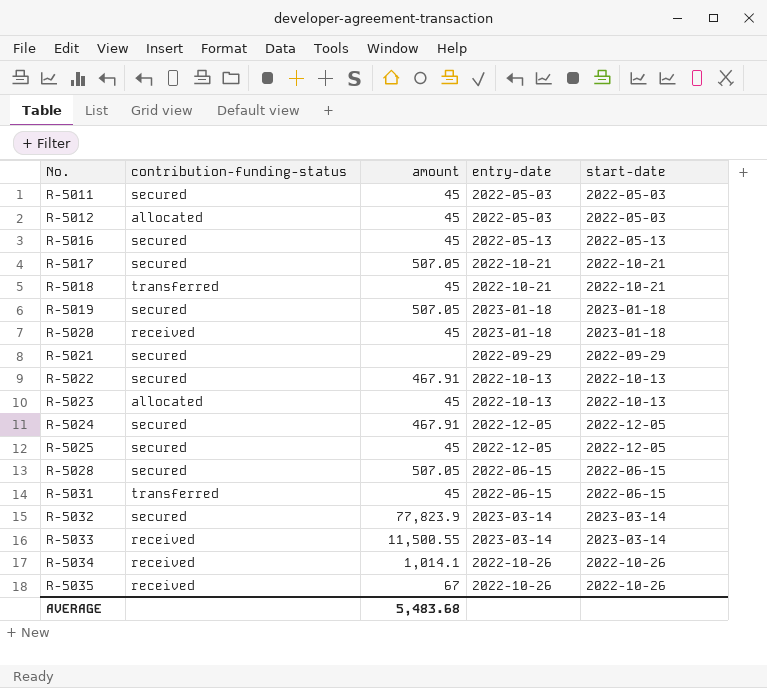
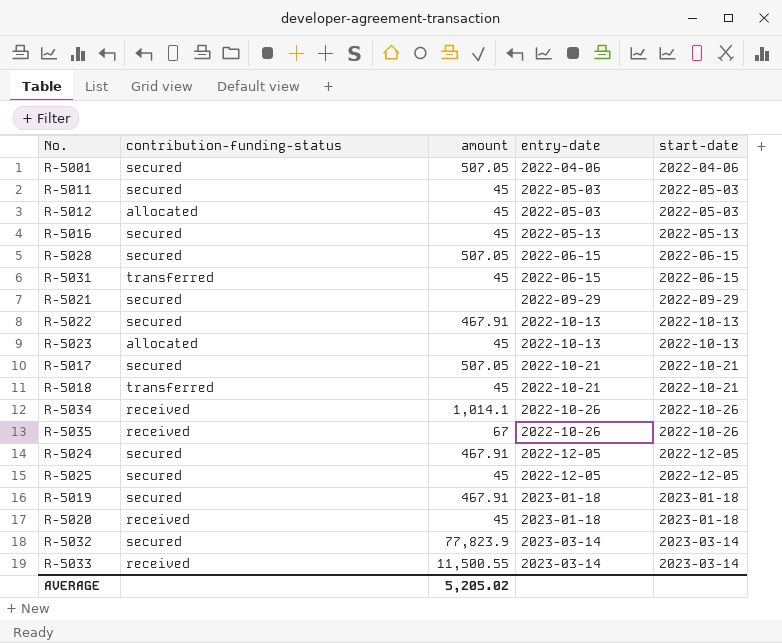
row order: No. ascending -> entry-date ascending
row R-5001: none -> secured | 507.05 | 2022-04-06 | 2022-04-06
R-5019 | amount: 507.05 -> 467.91
AVERAGE | amount: 5,483.68 -> 5,205.02

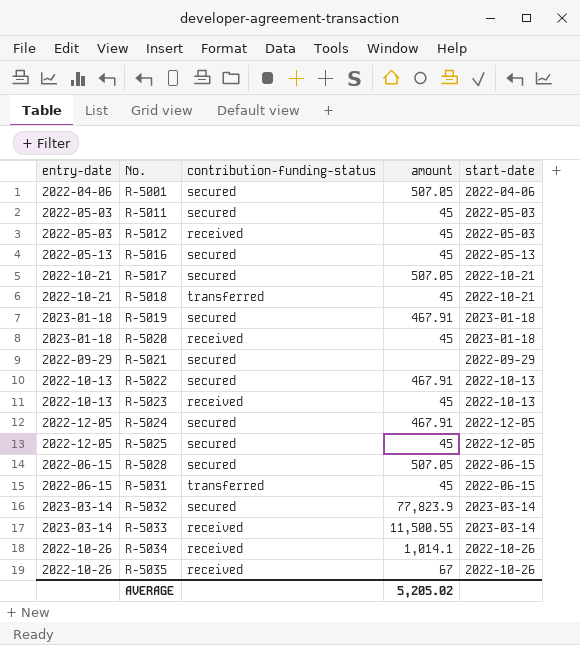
row order: entry-date ascending -> No. ascending
column entry-date | position: 4 -> 1
R-5012 | contribution-funding-status: allocated -> received
R-5023 | contribution-funding-status: allocated -> received

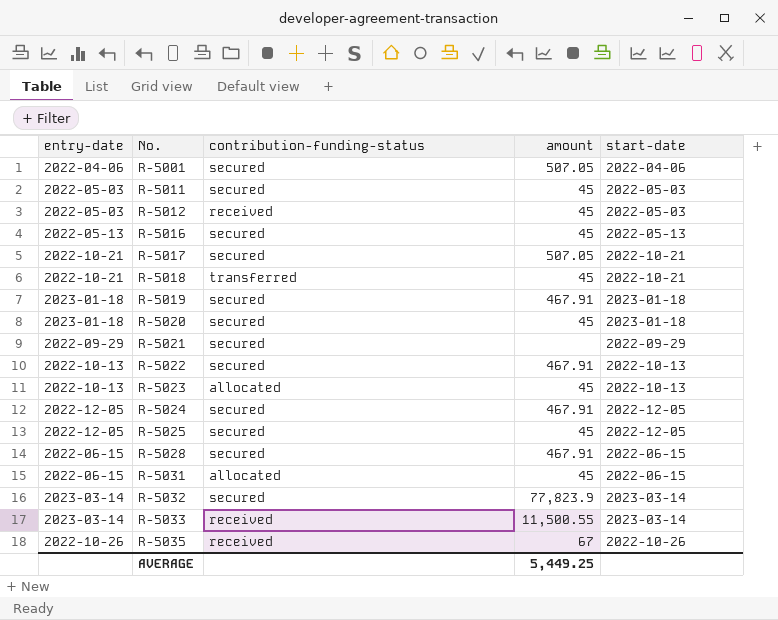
row R-5034: 2022-10-26 | received | 1,014.1 | 2022-10-26 -> none
R-5020 | contribution-funding-status: received -> secured
R-5023 | contribution-funding-status: received -> allocated
R-5028 | amount: 507.05 -> 467.91
R-5031 | contribution-funding-status: transferred -> allocated
AVERAGE | amount: 5,205.02 -> 5,449.25

